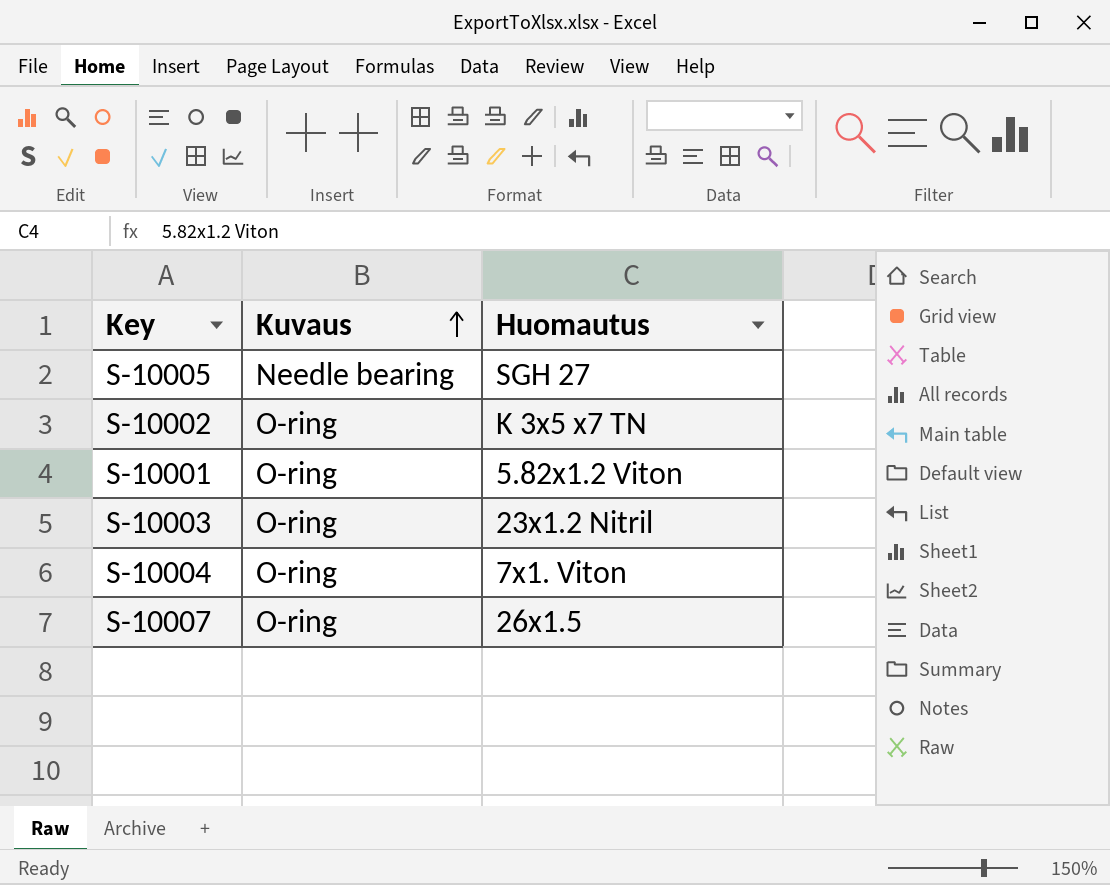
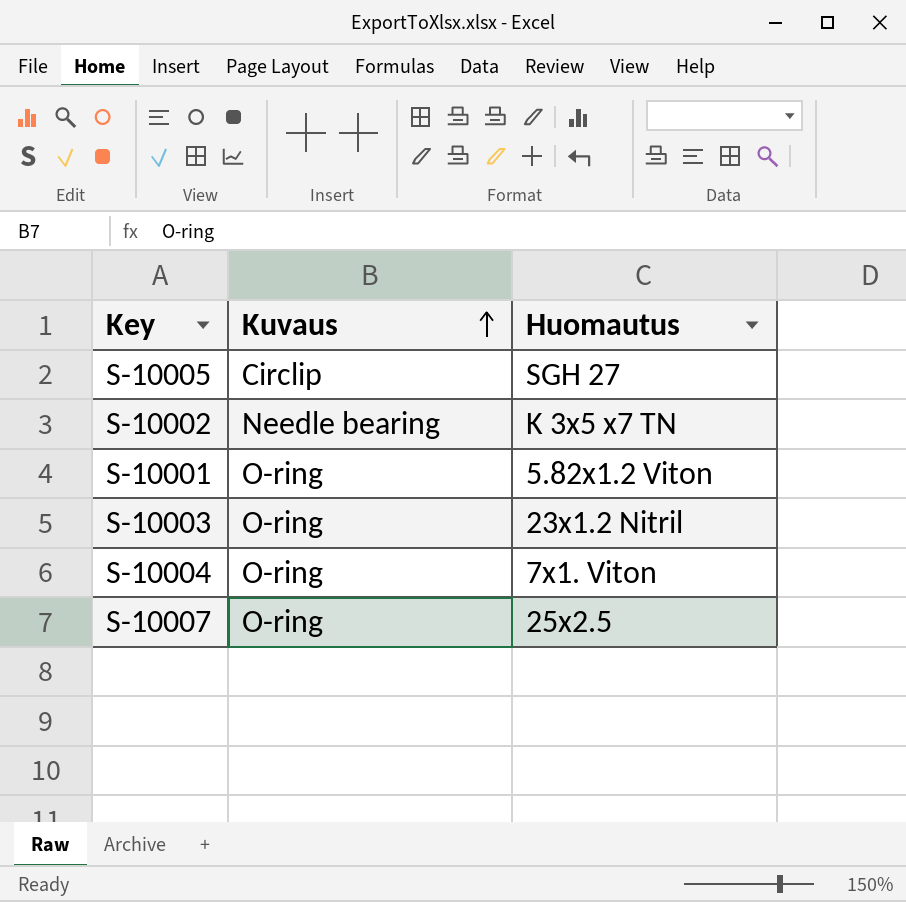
S-10005 | Kuvaus: Needle bearing -> Circlip
S-10002 | Kuvaus: O-ring -> Needle bearing
S-10007 | Huomautus: 26x1.5 -> 25x2.5

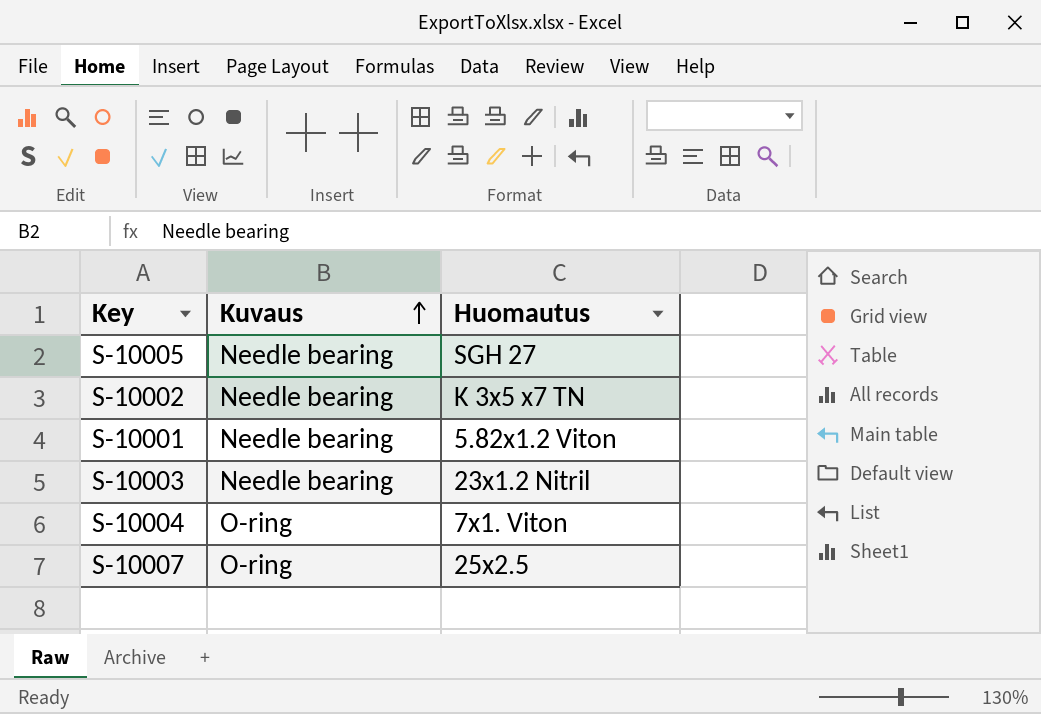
S-10005 | Kuvaus: Circlip -> Needle bearing
S-10001 | Kuvaus: O-ring -> Needle bearing
S-10003 | Kuvaus: O-ring -> Needle bearing

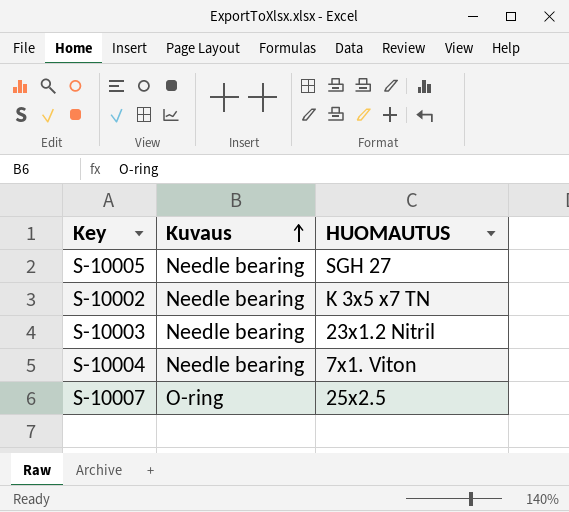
column name: Huomautus -> HUOMAUTUS
row S-10001: Needle bearing | 5.82x1.2 Viton -> none
S-10004 | Kuvaus: O-ring -> Needle bearing

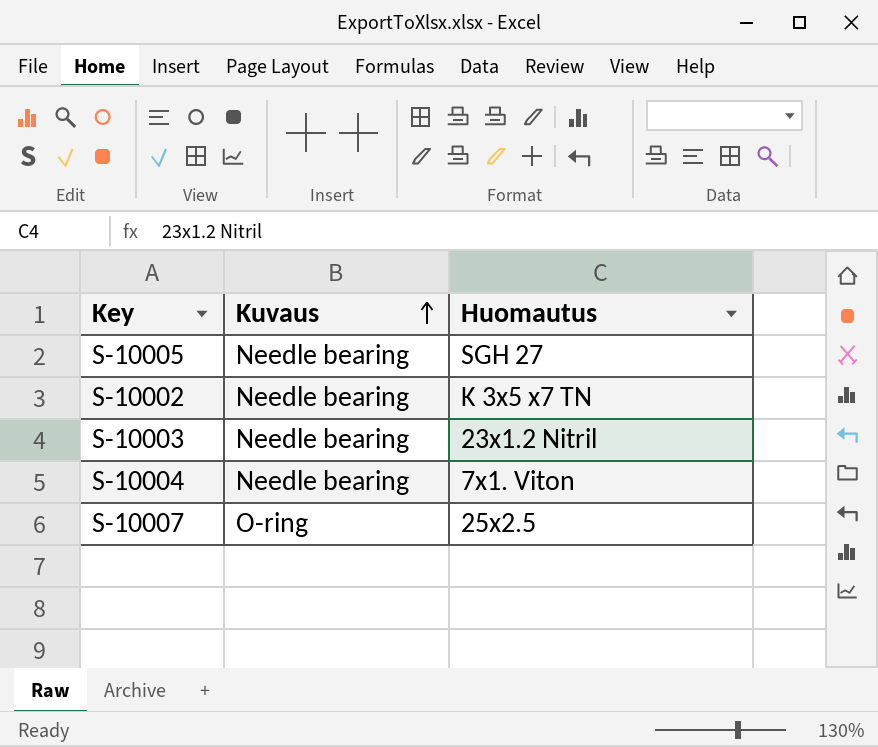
column name: HUOMAUTUS -> Huomautus

